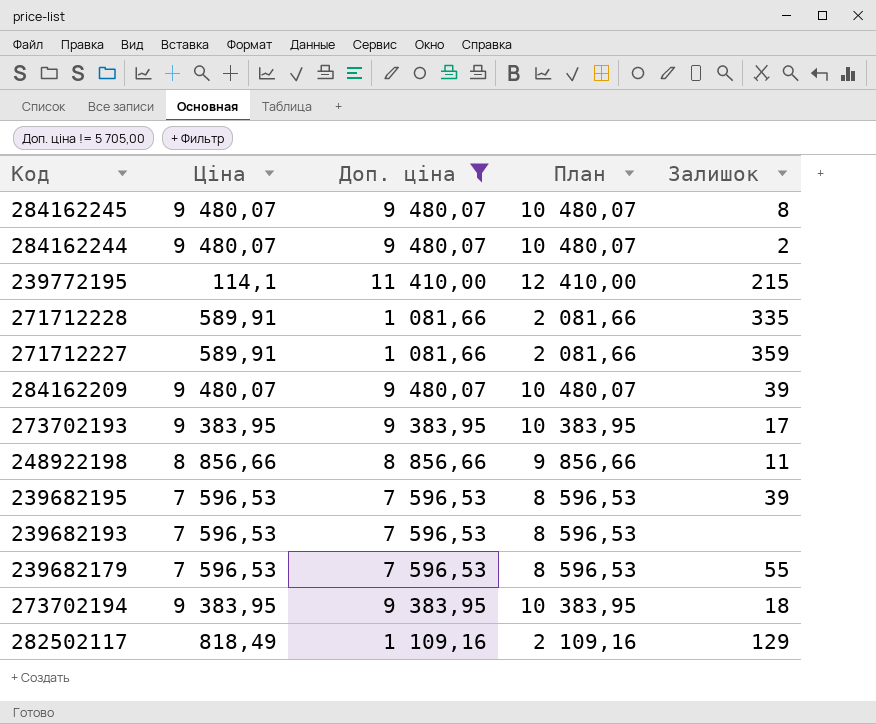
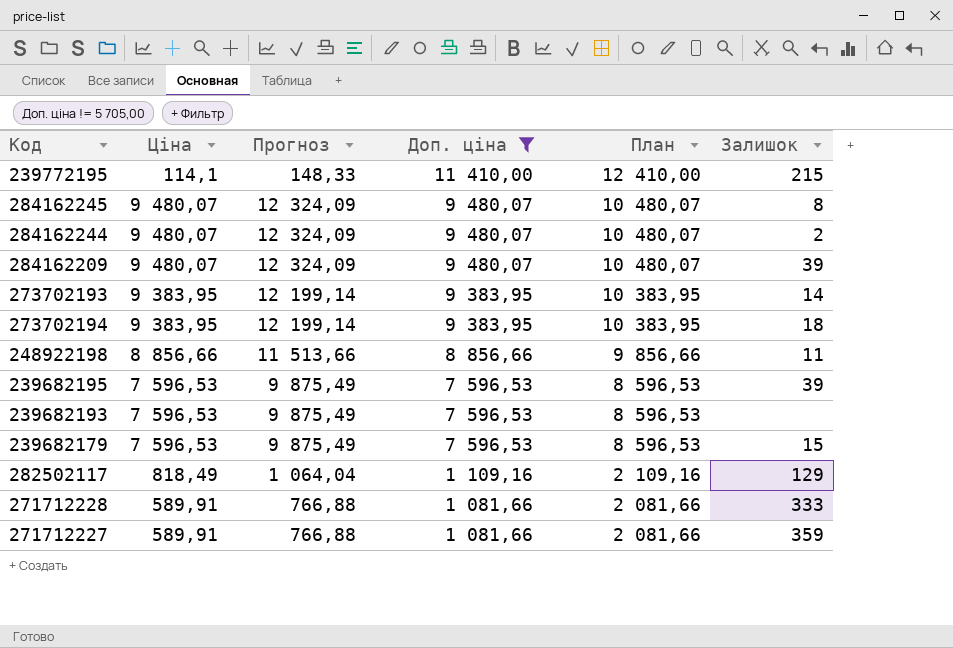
row order: none -> Доп. ціна descending
column Прогноз | formula: none -> [Ціна] * 1,3
273702193 | Залишок: 17 -> 14
239682179 | Залишок: 55 -> 15
271712228 | Залишок: 335 -> 333

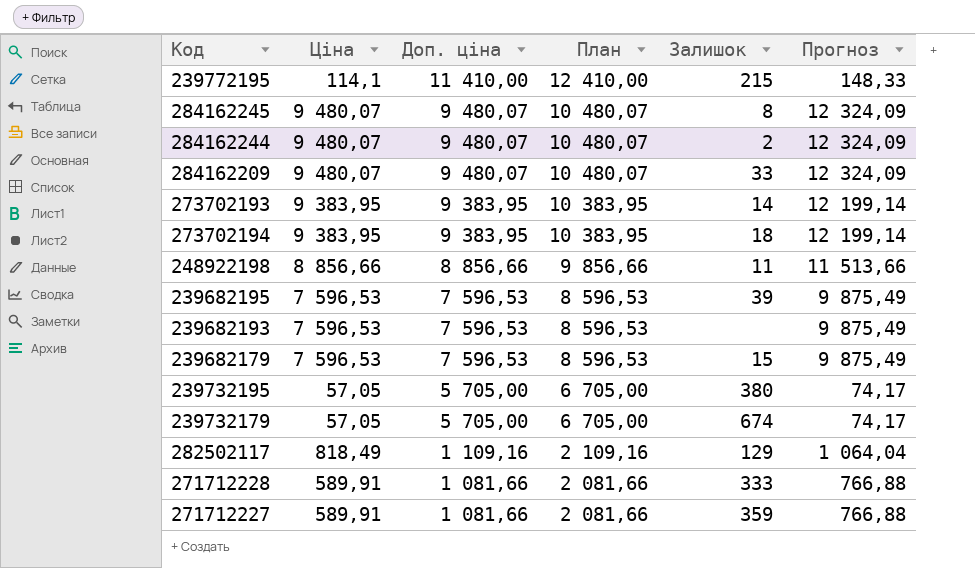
filter: Доп. ціна != 5 705,00 -> none
column Прогноз | position: 3 -> 6
284162209 | Залишок: 39 -> 33

